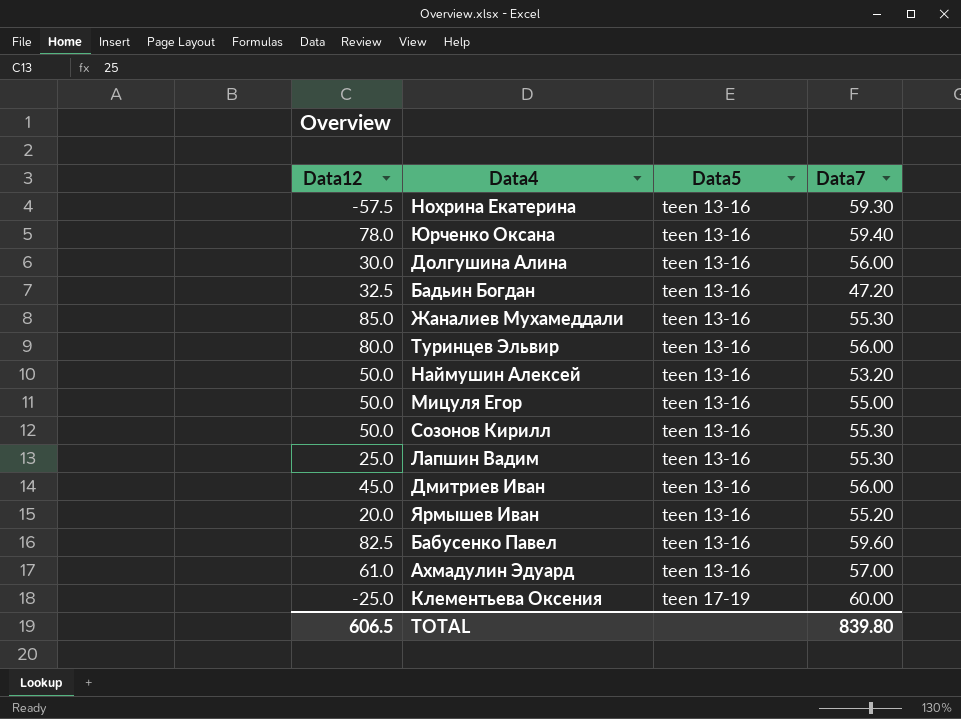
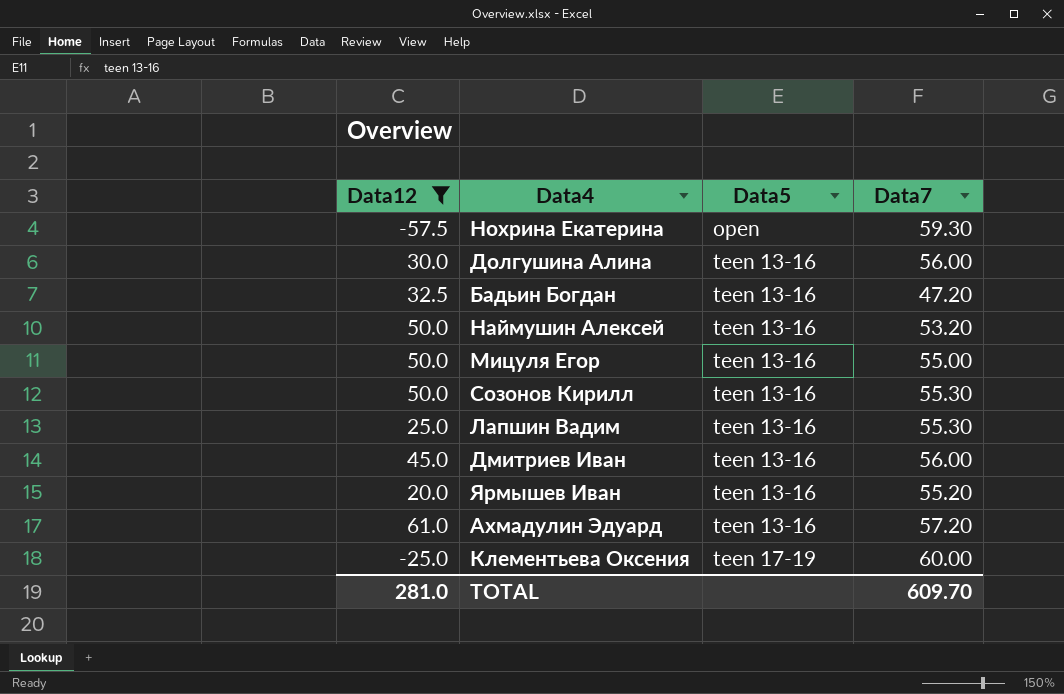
filter: none -> Data12 <= 61.0
Нохрина Екатерина | Data5: teen 13-16 -> open
Ахмадулин Эдуард | Data7: 57.00 -> 57.20
TOTAL | Data12: 606.5 -> 281.0
TOTAL | Data7: 839.80 -> 609.70

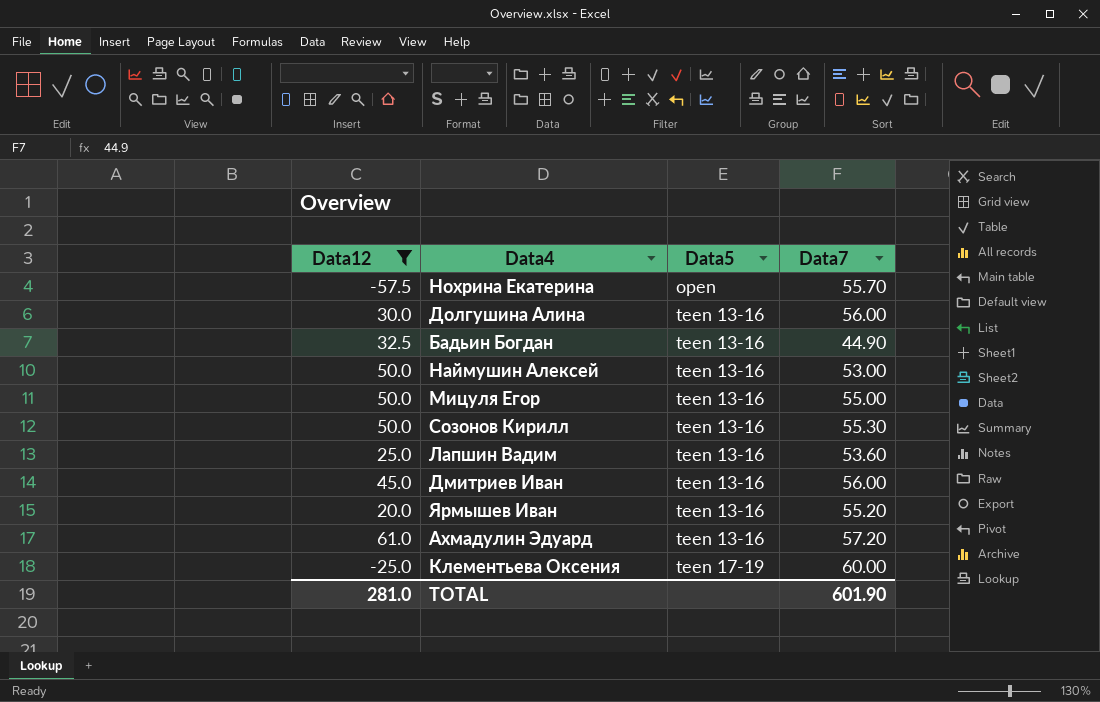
Нохрина Екатерина | Data7: 59.30 -> 55.70
Бадьин Богдан | Data7: 47.20 -> 44.90
Наймушин Алексей | Data7: 53.20 -> 53.00
Лапшин Вадим | Data7: 55.30 -> 53.60
TOTAL | Data7: 609.70 -> 601.90

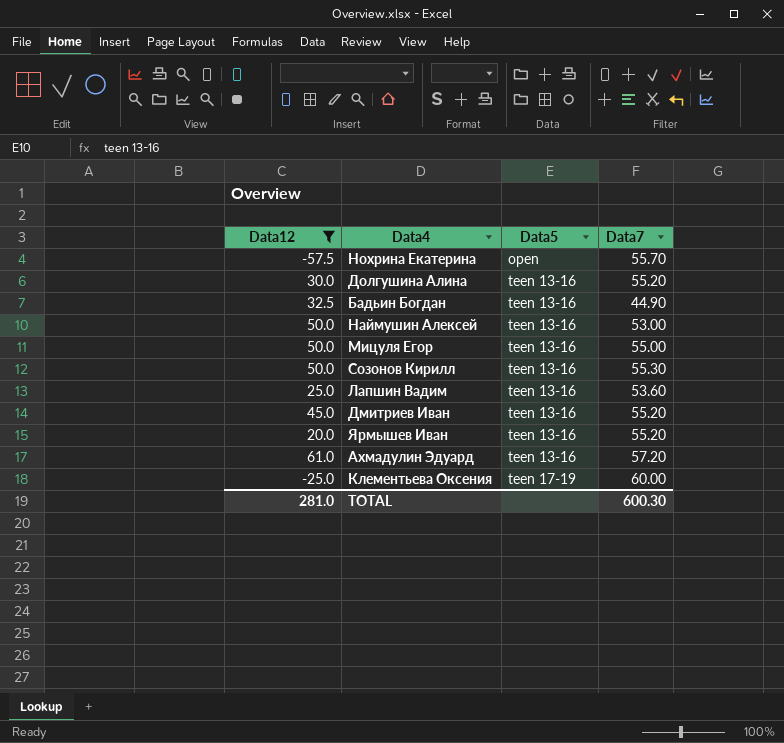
Долгушина Алина | Data7: 56.00 -> 55.20
Дмитриев Иван | Data7: 56.00 -> 55.20
TOTAL | Data7: 601.90 -> 600.30

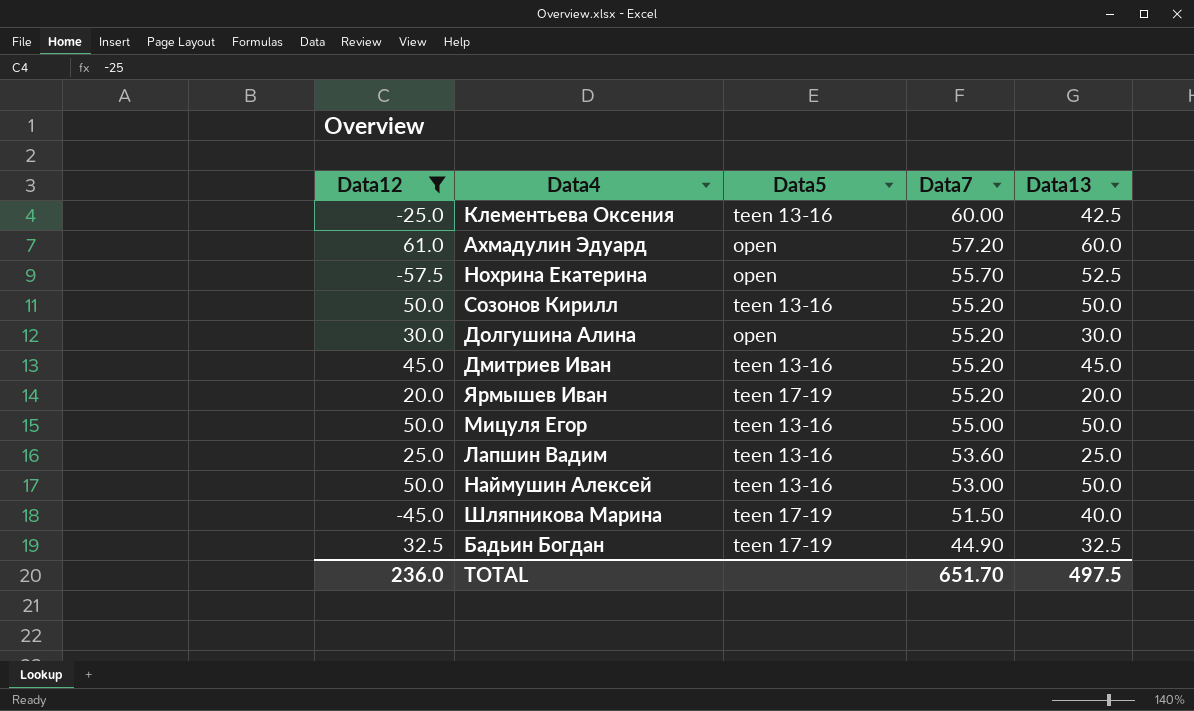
row order: Data5 ascending -> Data7 descending
column Data13 | position: none -> 5
Клементьева Оксения | Data5: teen 17-19 -> teen 13-16
Ахмадулин Эдуард | Data5: teen 13-16 -> open
Созонов Кирилл | Data7: 55.30 -> 55.20
Долгушина Алина | Data5: teen 13-16 -> open
Ярмышев Иван | Data5: teen 13-16 -> teen 17-19
row Шляпникова Марина: none -> -45.0 | teen 17-19 | 51.50 | 40.0
Бадьин Богдан | Data5: teen 13-16 -> teen 17-19
TOTAL | Data12: 281.0 -> 236.0
TOTAL | Data7: 600.30 -> 651.70

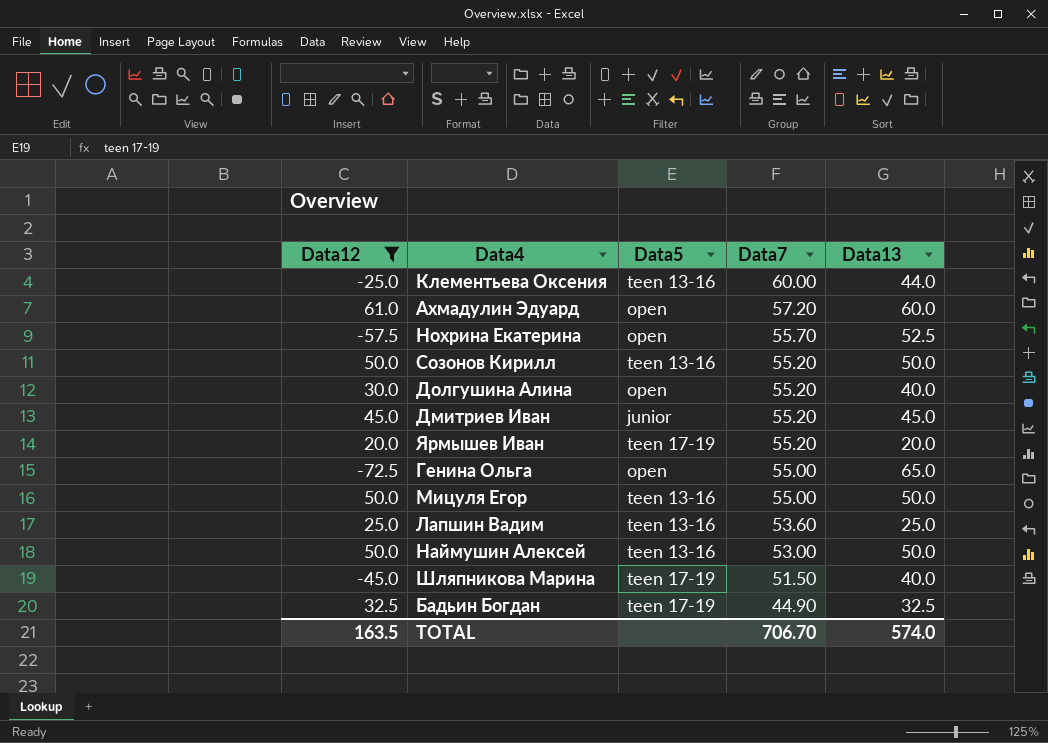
Клементьева Оксения | Data13: 42.5 -> 44.0
Долгушина Алина | Data13: 30.0 -> 40.0
Дмитриев Иван | Data5: teen 13-16 -> junior
row Генина Ольга: none -> -72.5 | open | 55.00 | 65.0
TOTAL | Data12: 236.0 -> 163.5
TOTAL | Data7: 651.70 -> 706.70
TOTAL | Data13: 497.5 -> 574.0

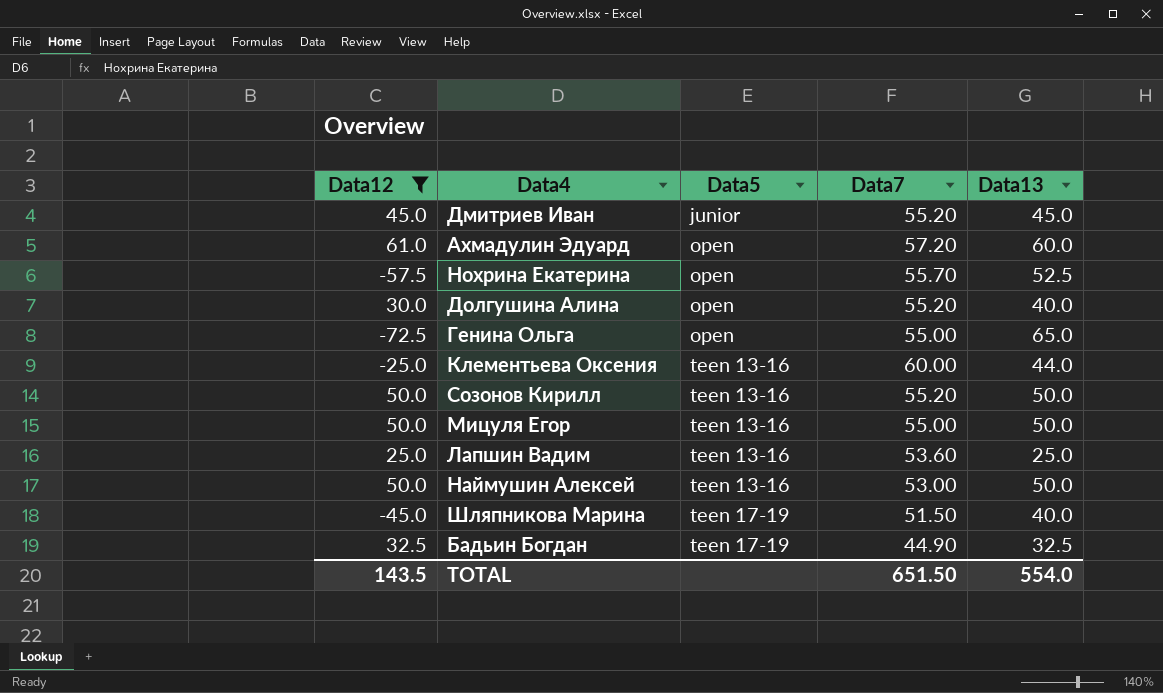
row order: Data7 descending -> Data5 ascending
row Ярмышев Иван: 20.0 | teen 17-19 | 55.20 | 20.0 -> none
TOTAL | Data12: 163.5 -> 143.5
TOTAL | Data7: 706.70 -> 651.50
TOTAL | Data13: 574.0 -> 554.0

